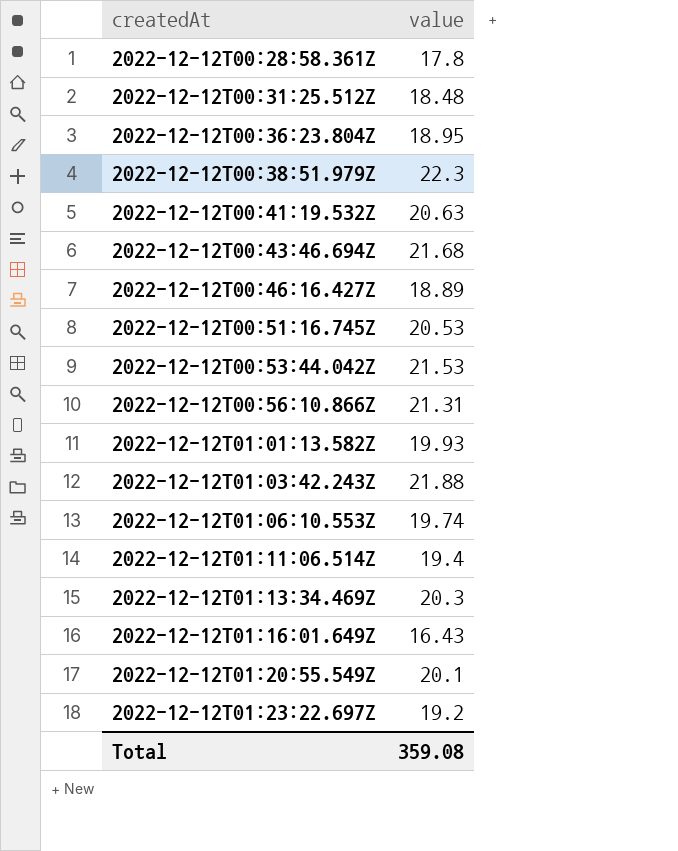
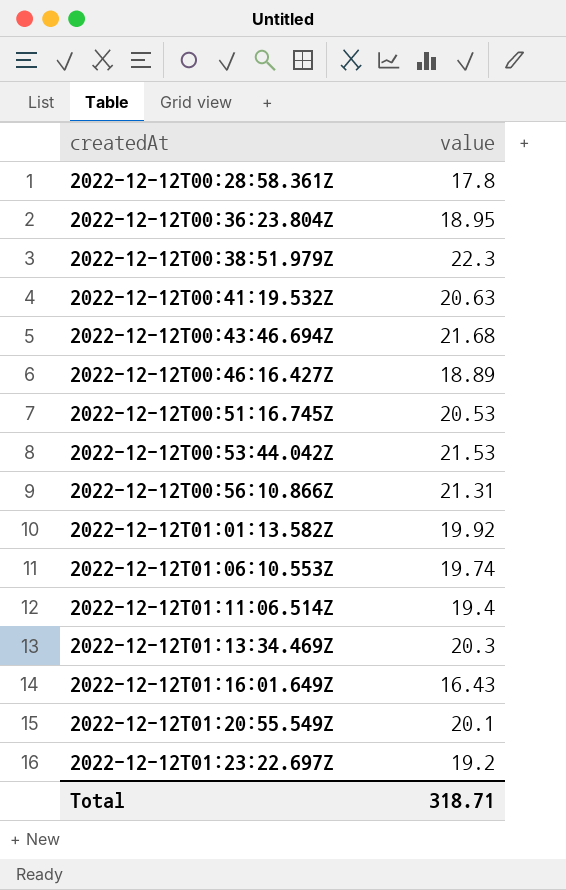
row 2022-12-12T00:31:25.512Z: 18.48 -> none
row 2022-12-12T01:03:42.243Z: 21.88 -> none
2022-12-12T01:01:13.582Z | value: 19.93 -> 19.92
Total | value: 359.08 -> 318.71

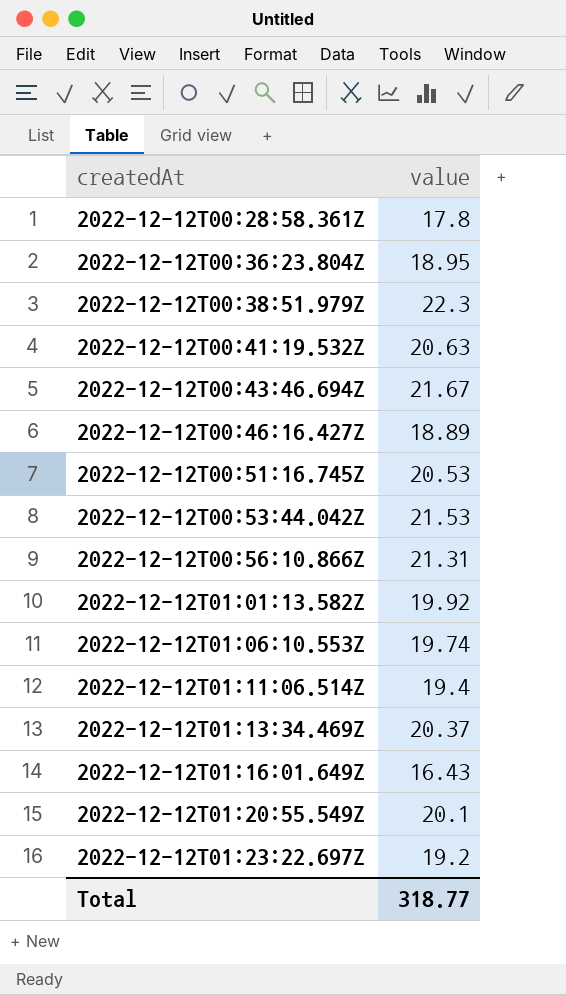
2022-12-12T00:43:46.694Z | value: 21.68 -> 21.67
2022-12-12T01:13:34.469Z | value: 20.3 -> 20.37
Total | value: 318.71 -> 318.77

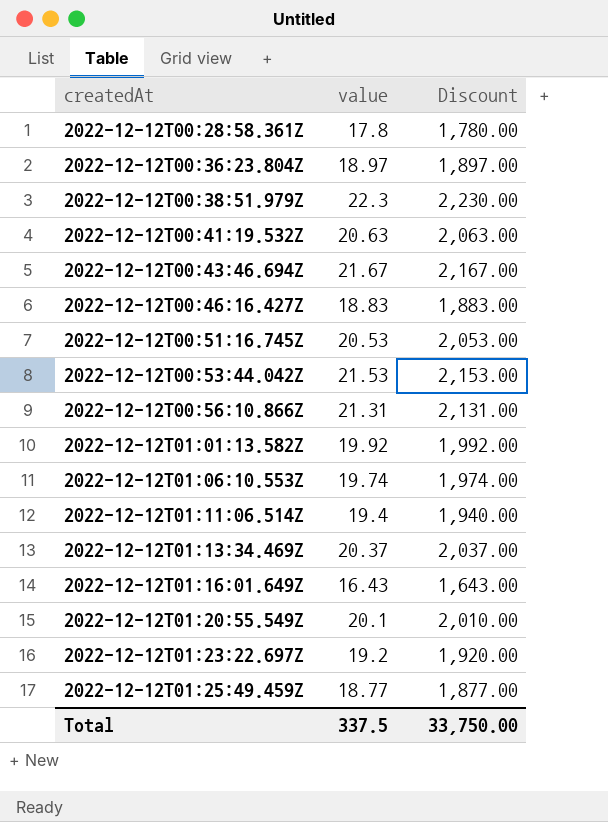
column Discount | formula: none -> [value] * 100
2022-12-12T00:36:23.804Z | value: 18.95 -> 18.97
2022-12-12T00:46:16.427Z | value: 18.89 -> 18.83
row 2022-12-12T01:25:49.459Z: none -> 18.77 | 1,877.00
Total | value: 318.77 -> 337.5

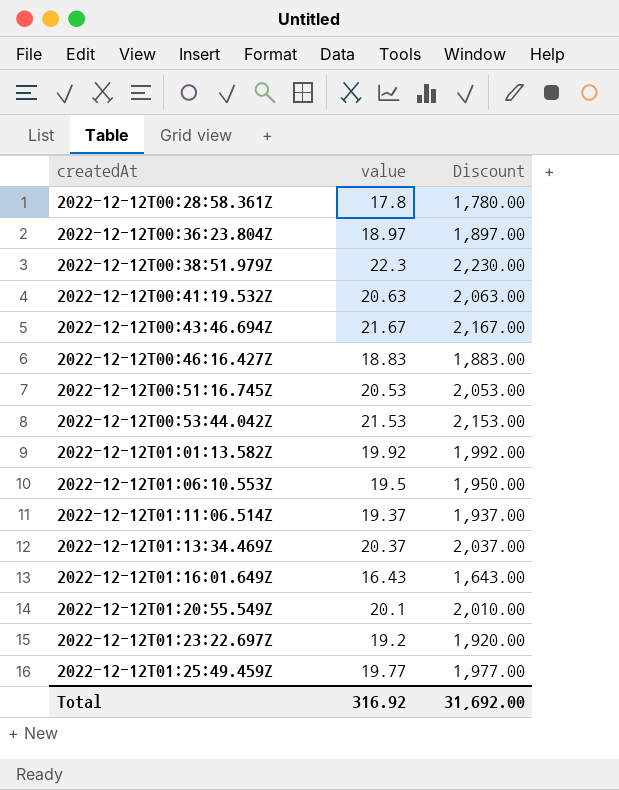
row 2022-12-12T00:56:10.866Z: 21.31 | 2,131.00 -> none
2022-12-12T01:06:10.553Z | value: 19.74 -> 19.5
2022-12-12T01:06:10.553Z | Discount: 1,974.00 -> 1,950.00
2022-12-12T01:11:06.514Z | value: 19.4 -> 19.37
2022-12-12T01:11:06.514Z | Discount: 1,940.00 -> 1,937.00
2022-12-12T01:25:49.459Z | value: 18.77 -> 19.77
2022-12-12T01:25:49.459Z | Discount: 1,877.00 -> 1,977.00
Total | value: 337.5 -> 316.92
Total | Discount: 33,750.00 -> 31,692.00

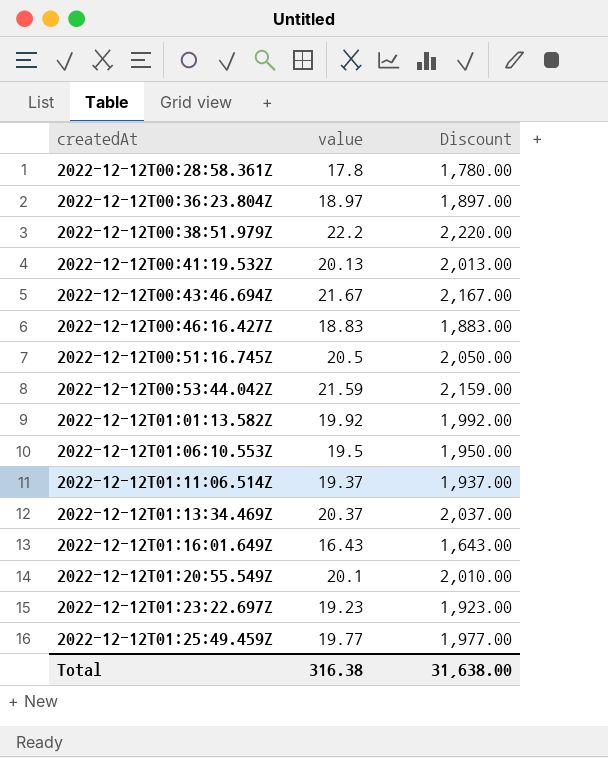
2022-12-12T00:38:51.979Z | value: 22.3 -> 22.2
2022-12-12T00:38:51.979Z | Discount: 2,230.00 -> 2,220.00
2022-12-12T00:41:19.532Z | value: 20.63 -> 20.13
2022-12-12T00:41:19.532Z | Discount: 2,063.00 -> 2,013.00
2022-12-12T00:51:16.745Z | value: 20.53 -> 20.5
2022-12-12T00:51:16.745Z | Discount: 2,053.00 -> 2,050.00
2022-12-12T00:53:44.042Z | value: 21.53 -> 21.59
2022-12-12T00:53:44.042Z | Discount: 2,153.00 -> 2,159.00
2022-12-12T01:23:22.697Z | value: 19.2 -> 19.23
2022-12-12T01:23:22.697Z | Discount: 1,920.00 -> 1,923.00
Total | value: 316.92 -> 316.38
Total | Discount: 31,692.00 -> 31,638.00

